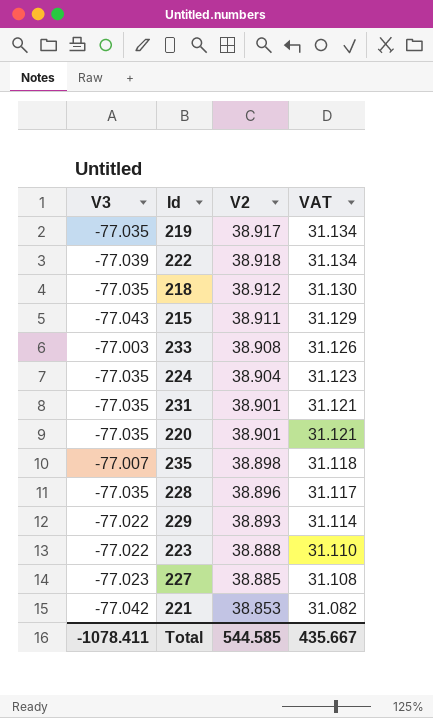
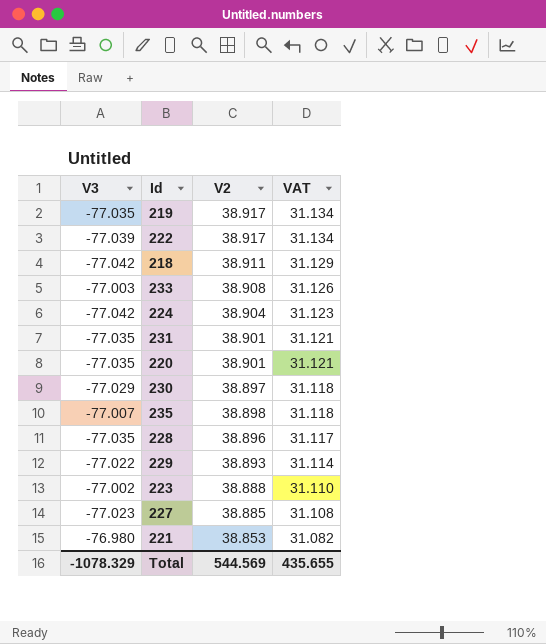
row 215: -77.043 | 38.911 | 31.129 -> none
222 | V2: 38.918 -> 38.917
218 | V3: -77.035 -> -77.042
218 | V2: 38.912 -> 38.911
218 | VAT: 31.130 -> 31.129
224 | V3: -77.035 -> -77.042
row 230: none -> -77.029 | 38.897 | 31.118
223 | V3: -77.022 -> -77.002
221 | V3: -77.042 -> -76.980
Total | V3: -1078.411 -> -1078.329
Total | V2: 544.585 -> 544.569
Total | VAT: 435.667 -> 435.655

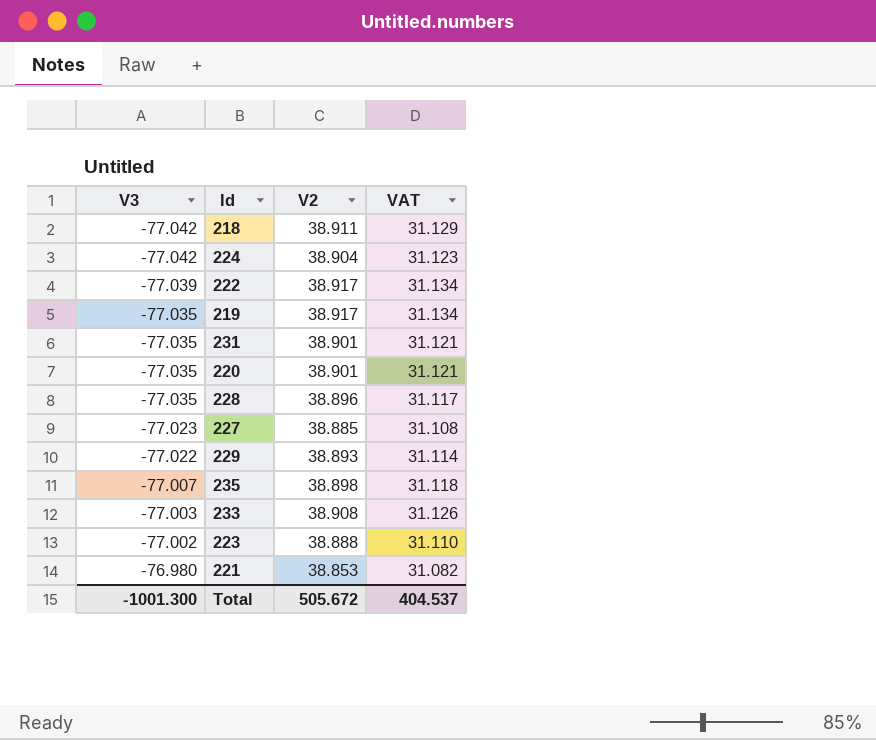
row order: VAT descending -> V3 ascending
row 230: -77.029 | 38.897 | 31.118 -> none
Total | V3: -1078.329 -> -1001.300
Total | V2: 544.569 -> 505.672
Total | VAT: 435.655 -> 404.537

